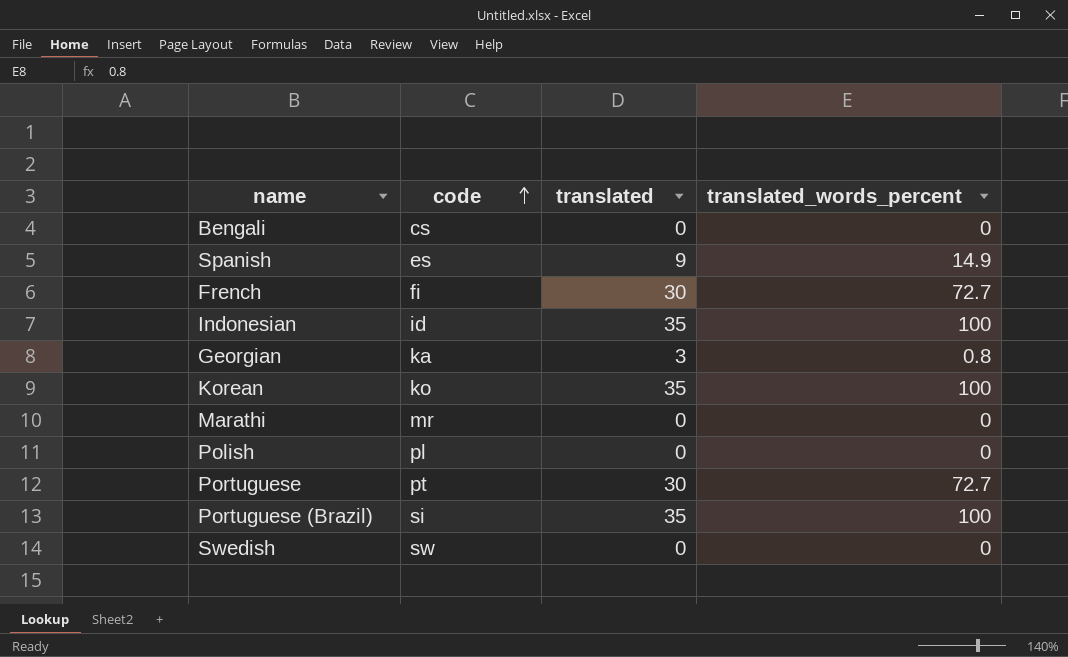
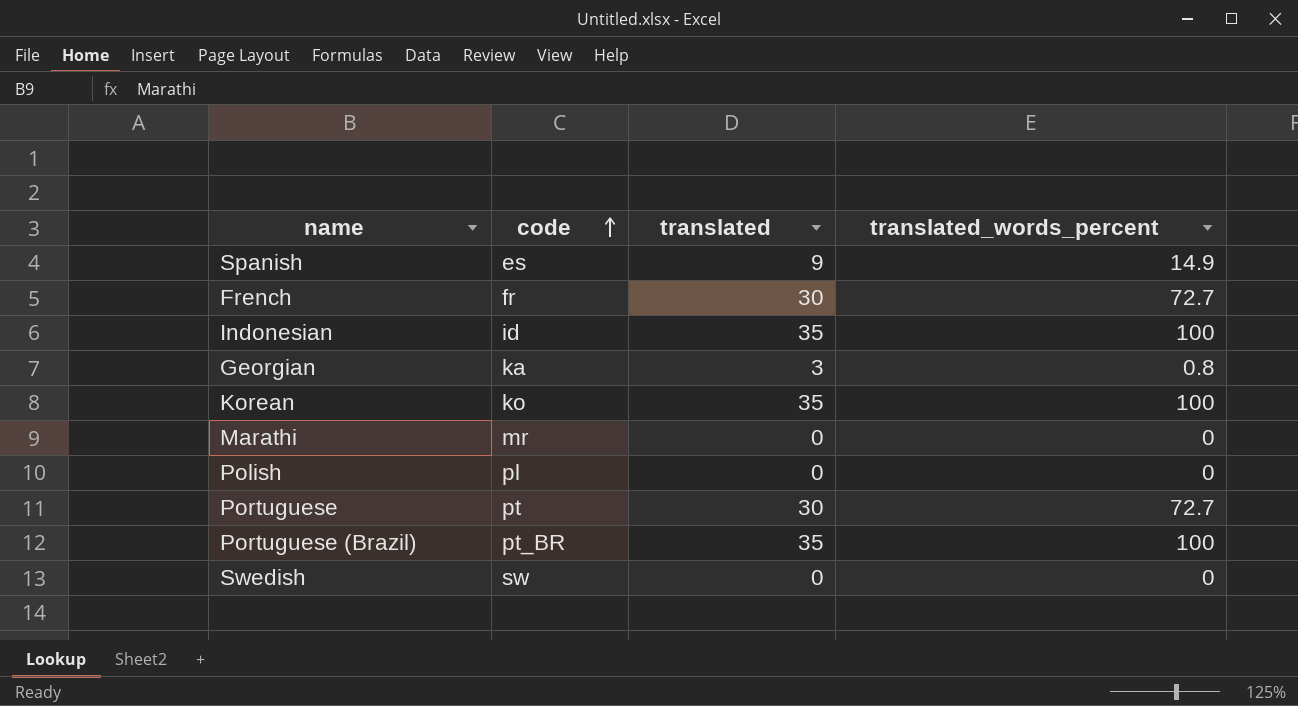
row Bengali: cs | 0 | 0 -> none
French | code: fi -> fr
Portuguese (Brazil) | code: si -> pt_BR

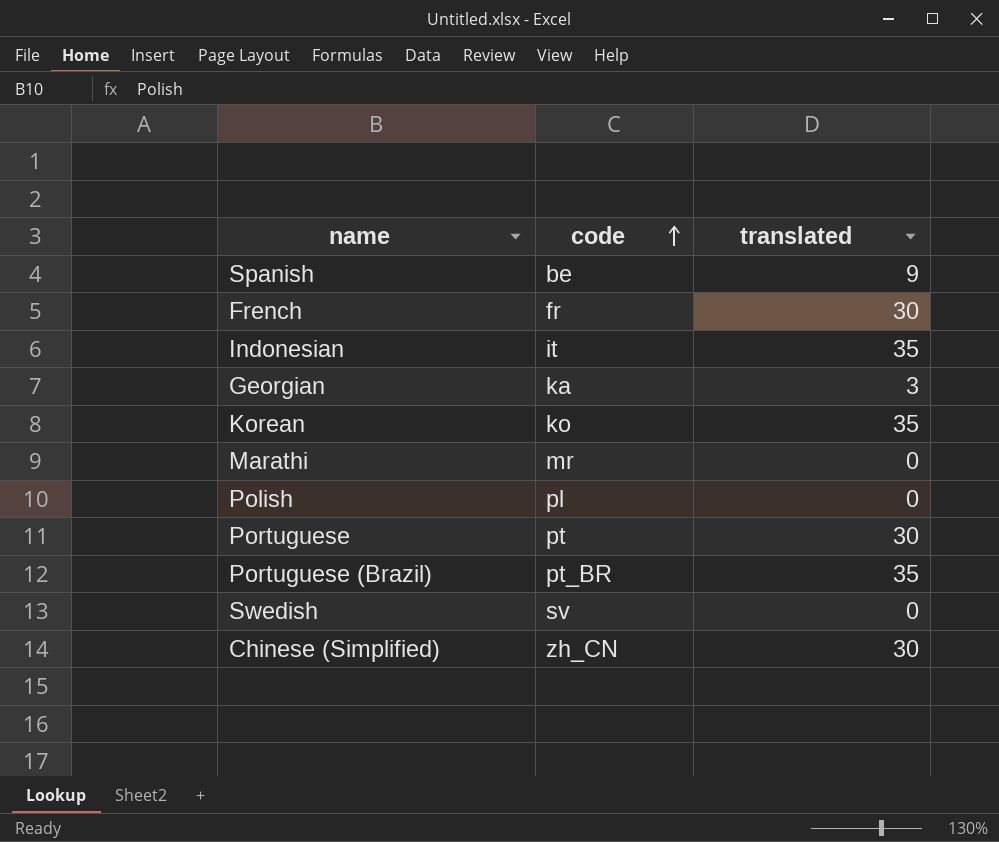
column translated_words_percent | position: 4 -> none
Spanish | code: es -> be
Indonesian | code: id -> it
Swedish | code: sw -> sv
row Chinese (Simplified): none -> zh_CN | 30

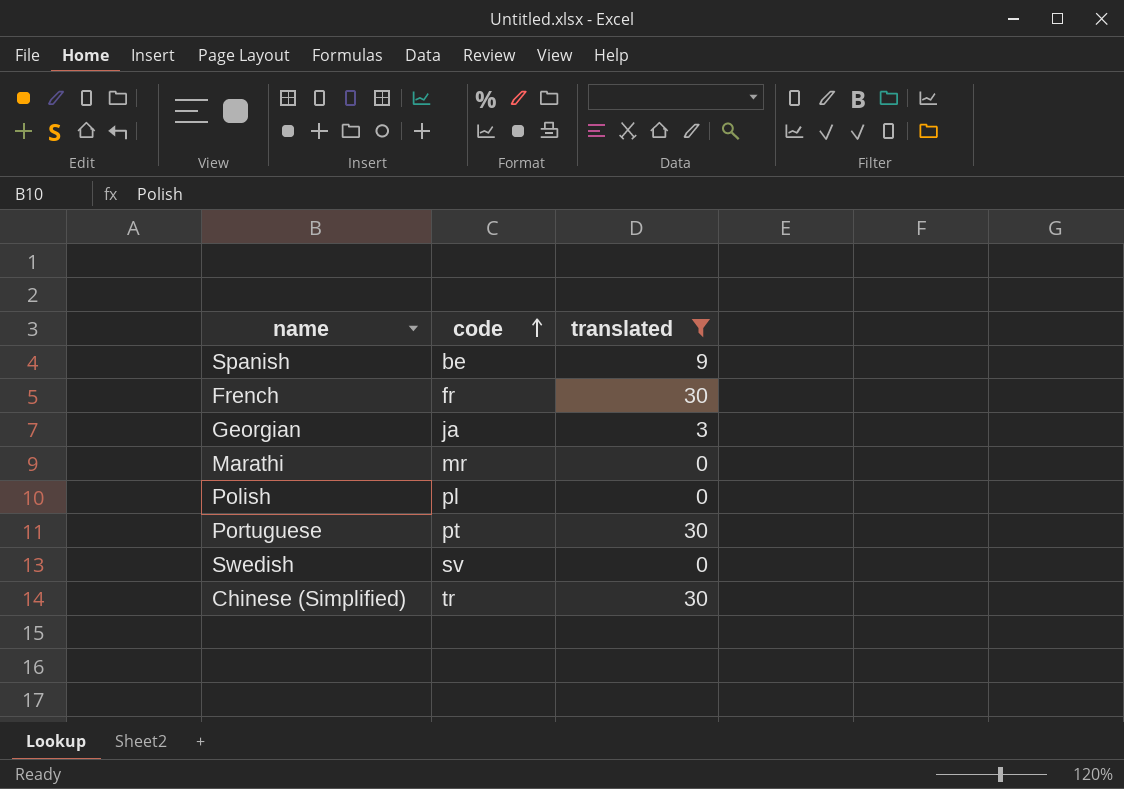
filter: none -> translated != 35
Georgian | code: ka -> ja
Chinese (Simplified) | code: zh_CN -> tr

